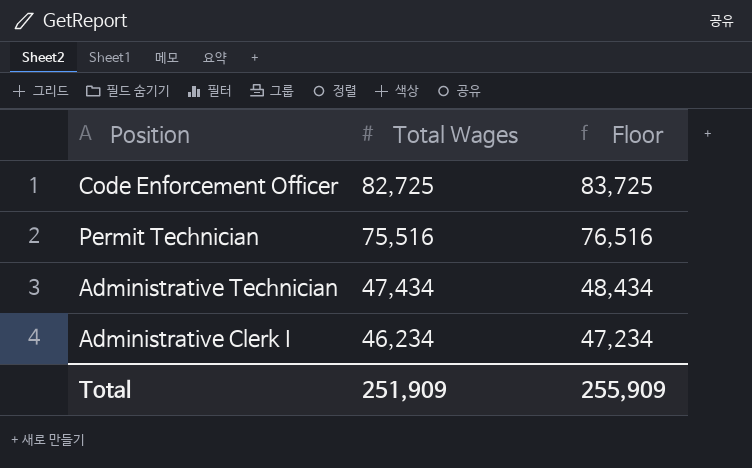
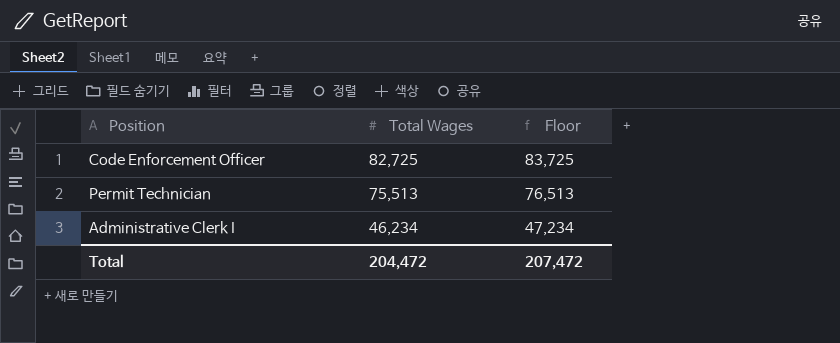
row Administrative Technician: 47,434 | 48,434 -> none
Permit Technician | Total Wages: 75,516 -> 75,513
Permit Technician | Floor: 76,516 -> 76,513
Total | Total Wages: 251,909 -> 204,472
Total | Floor: 255,909 -> 207,472

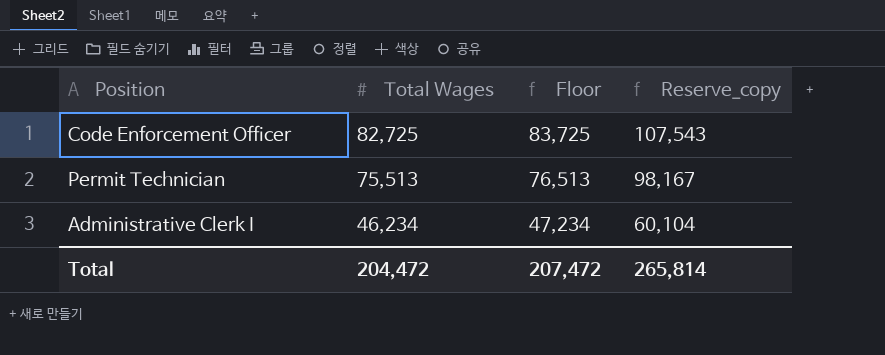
column Reserve_copy | formula: none -> [Total Wages] * 1.3

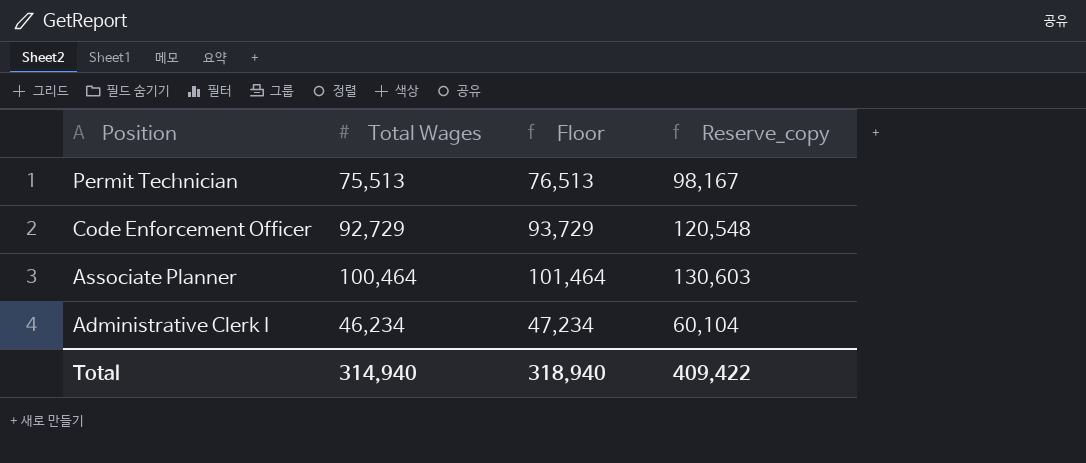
row order: Total Wages descending -> Position descending
Code Enforcement Officer | Total Wages: 82,725 -> 92,729
Code Enforcement Officer | Floor: 83,725 -> 93,729
Code Enforcement Officer | Reserve_copy: 107,543 -> 120,548
row Associate Planner: none -> 100,464 | 101,464 | 130,603
Total | Total Wages: 204,472 -> 314,940
Total | Floor: 207,472 -> 318,940
Total | Reserve_copy: 265,814 -> 409,422

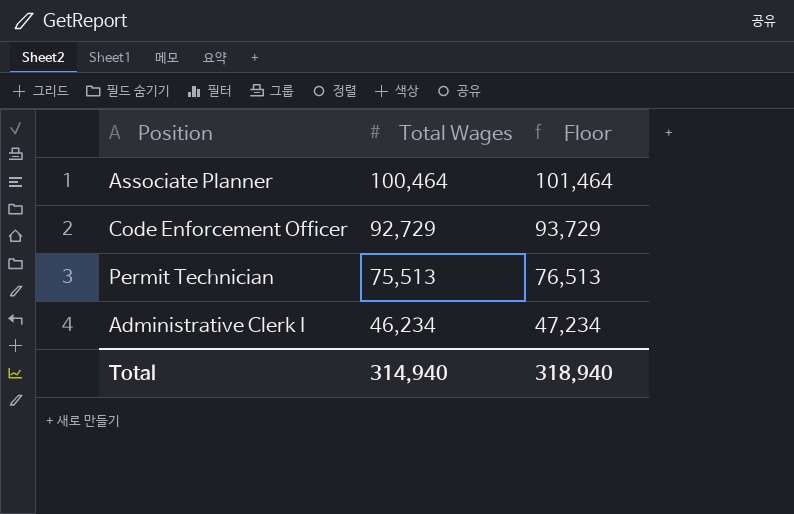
row order: Position descending -> Total Wages descending
column Reserve_copy | formula: [Total Wages] * 1.3 -> none

